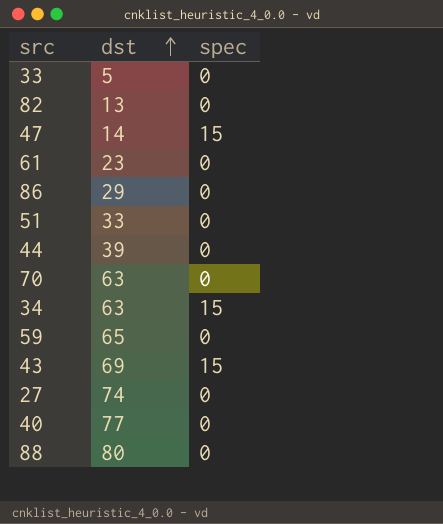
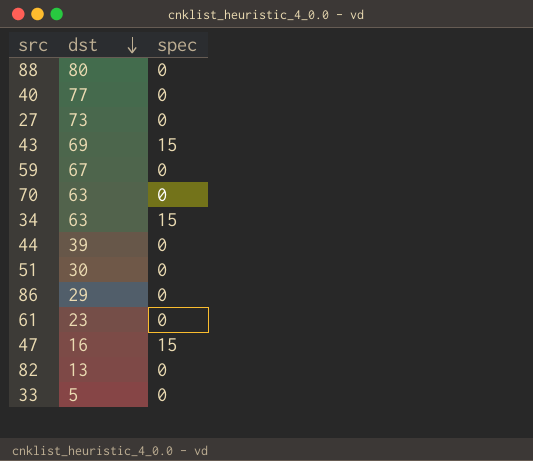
row order: dst ascending -> dst descending
27 | dst: 74 -> 73
59 | dst: 65 -> 67
51 | dst: 33 -> 30
47 | dst: 14 -> 16

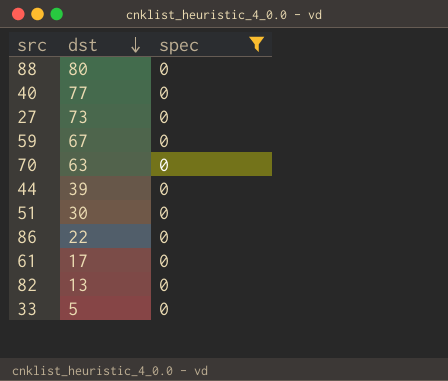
filter: none -> spec = 0
86 | dst: 29 -> 22
61 | dst: 23 -> 17

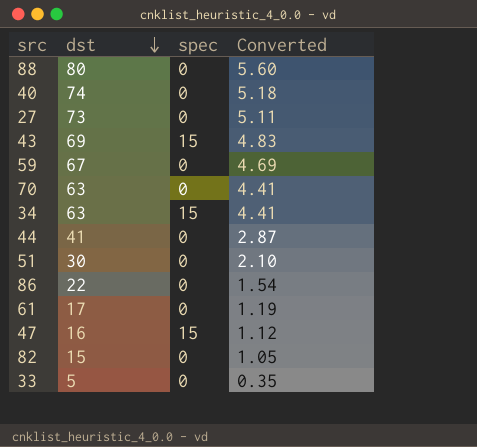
filter: spec = 0 -> none
column Converted | formula: none -> [dst] * 0.07
40 | dst: 77 -> 74
44 | dst: 39 -> 41
82 | dst: 13 -> 15

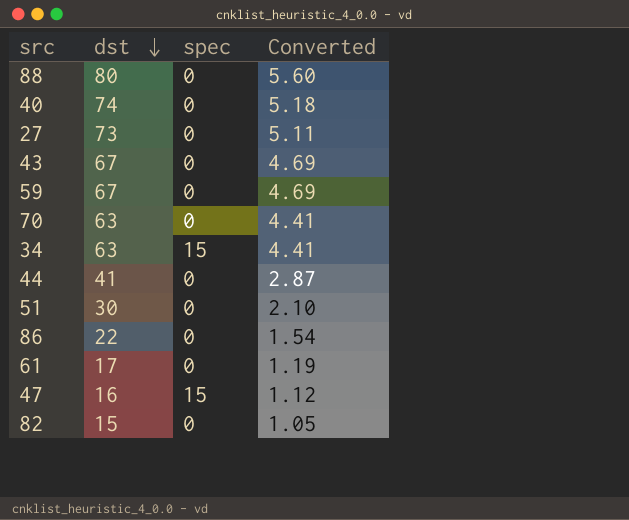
row 33: 5 | 0 | 0.35 -> none
43 | dst: 69 -> 67
43 | spec: 15 -> 0
43 | Converted: 4.83 -> 4.69

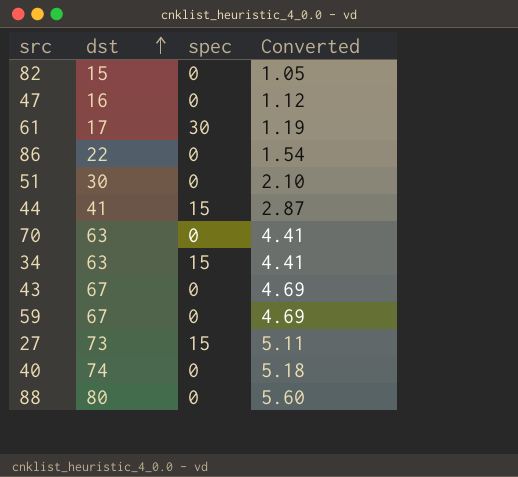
row order: dst descending -> dst ascending
47 | spec: 15 -> 0
61 | spec: 0 -> 30
44 | spec: 0 -> 15
27 | spec: 0 -> 15

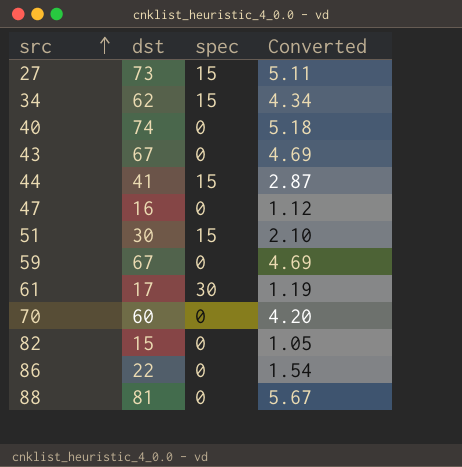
row order: dst ascending -> src ascending
34 | dst: 63 -> 62
34 | Converted: 4.41 -> 4.34
51 | spec: 0 -> 15
70 | dst: 63 -> 60
70 | Converted: 4.41 -> 4.20
88 | dst: 80 -> 81
88 | Converted: 5.60 -> 5.67

